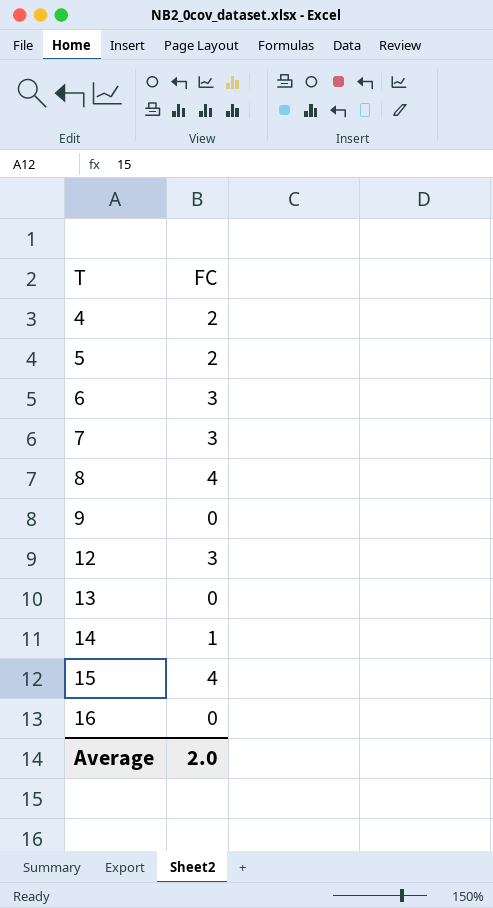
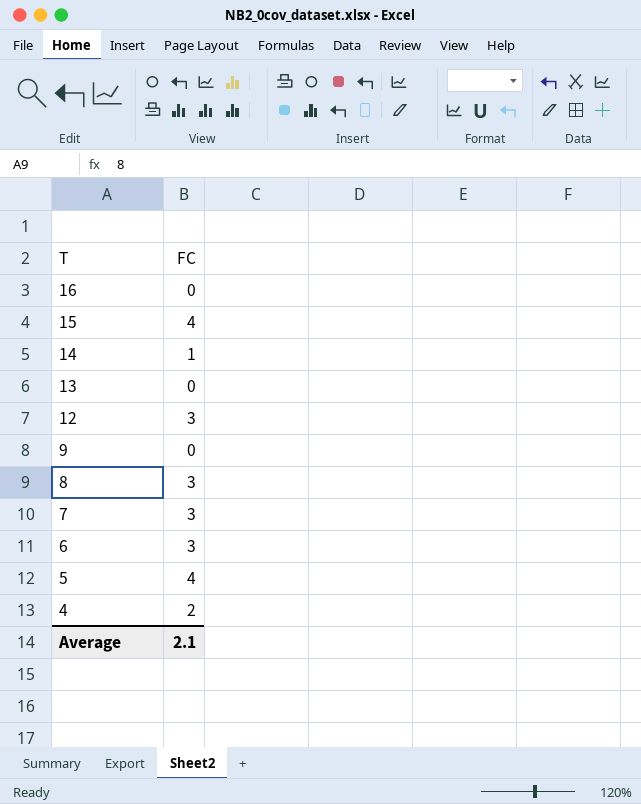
row order: T ascending -> T descending
8 | FC: 4 -> 3
5 | FC: 2 -> 4
Average | FC: 2.0 -> 2.1

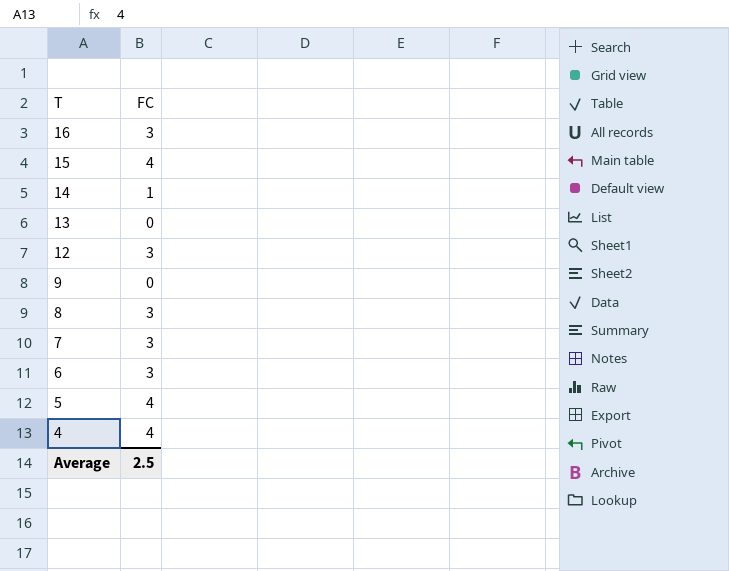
16 | FC: 0 -> 3
4 | FC: 2 -> 4
Average | FC: 2.1 -> 2.5

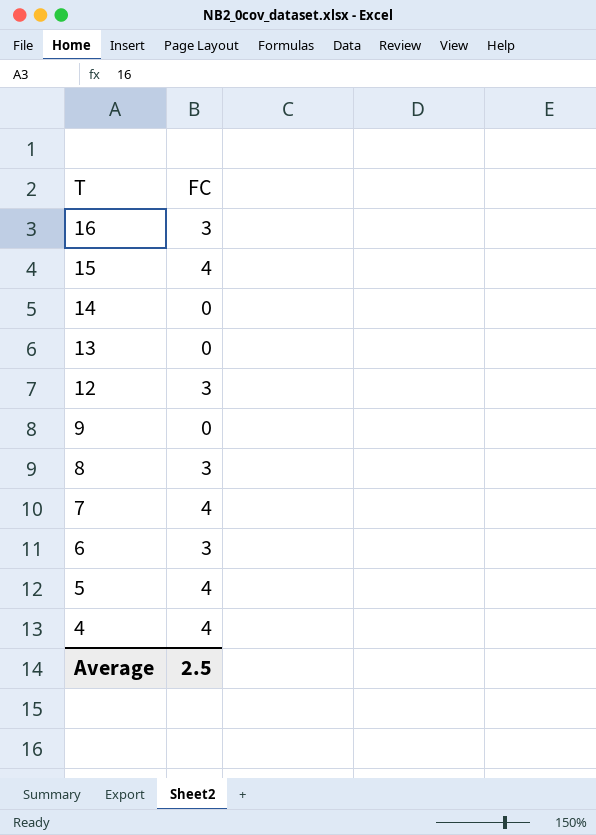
14 | FC: 1 -> 0
7 | FC: 3 -> 4

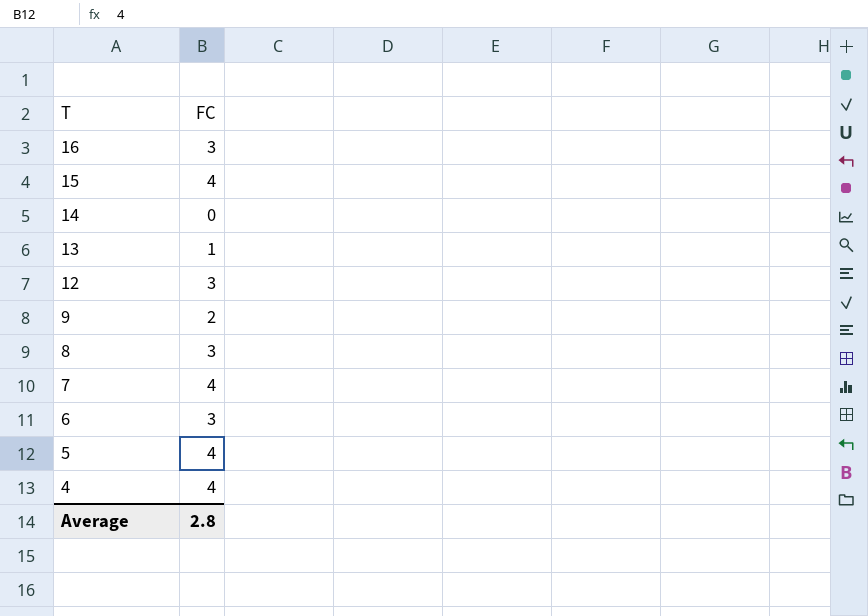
13 | FC: 0 -> 1
9 | FC: 0 -> 2
Average | FC: 2.5 -> 2.8

